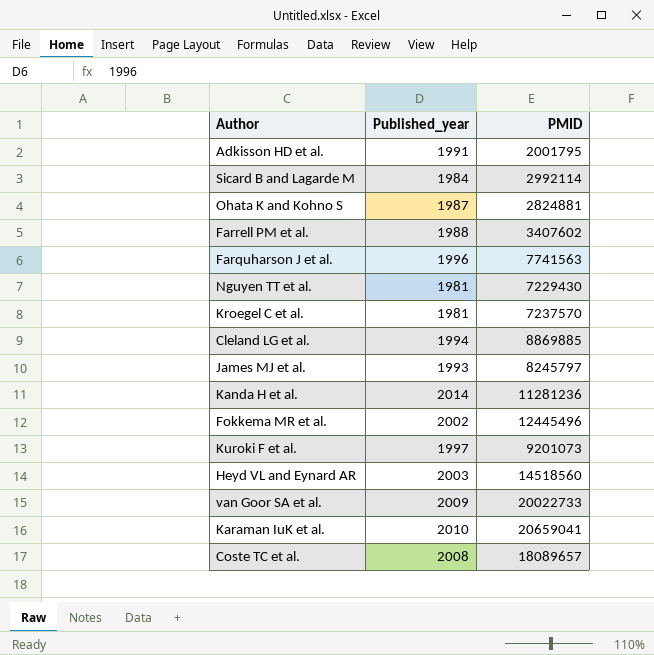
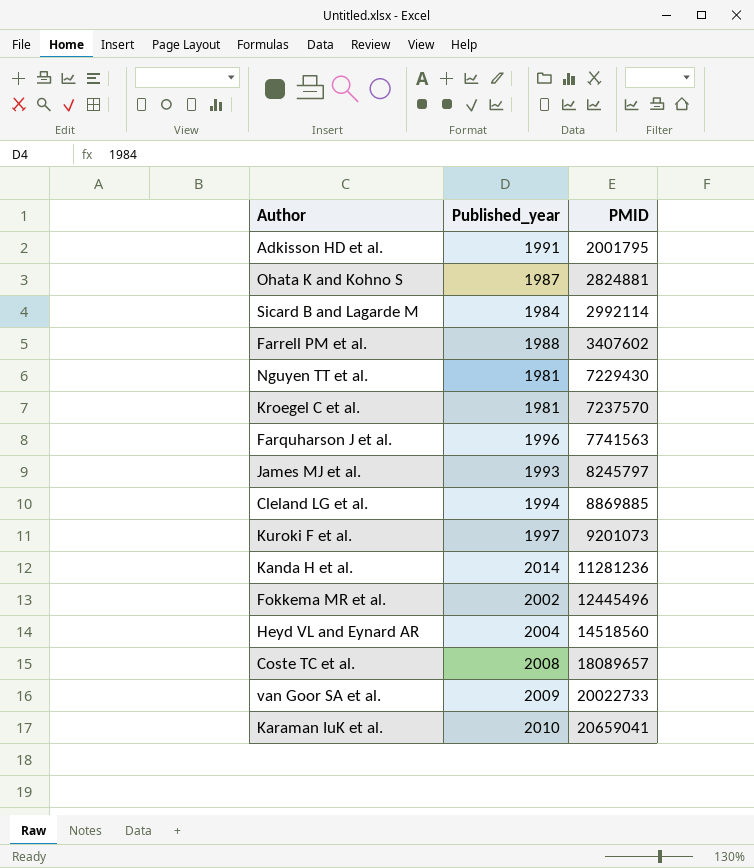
row order: none -> PMID ascending
Heyd VL and Eynard AR | Published_year: 2003 -> 2004

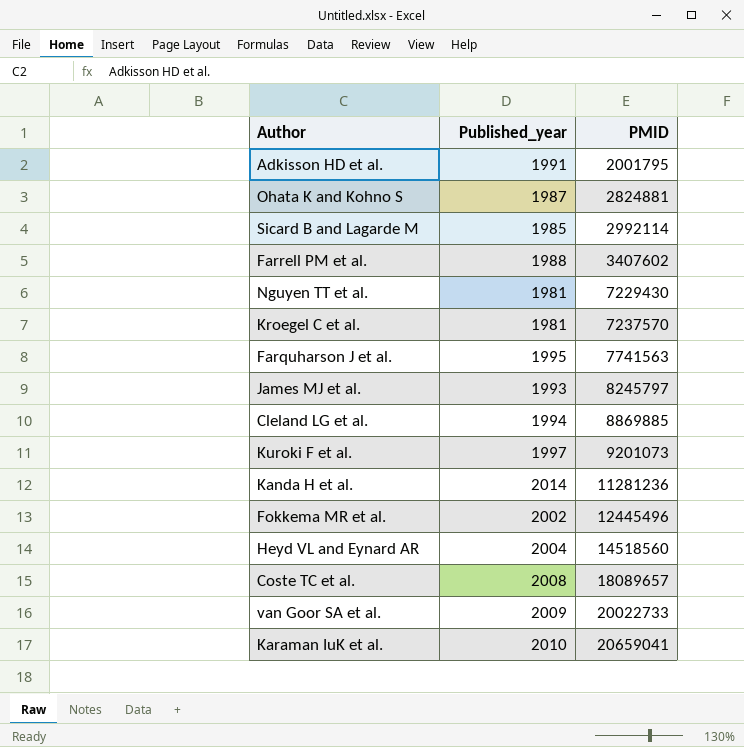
Sicard B and Lagarde M | Published_year: 1984 -> 1985
Farquharson J et al. | Published_year: 1996 -> 1995

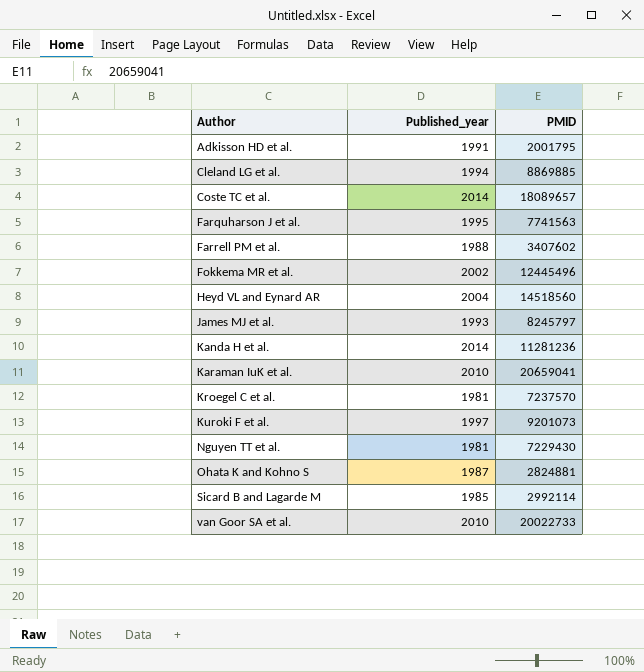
row order: PMID ascending -> Author ascending
Coste TC et al. | Published_year: 2008 -> 2014
van Goor SA et al. | Published_year: 2009 -> 2010

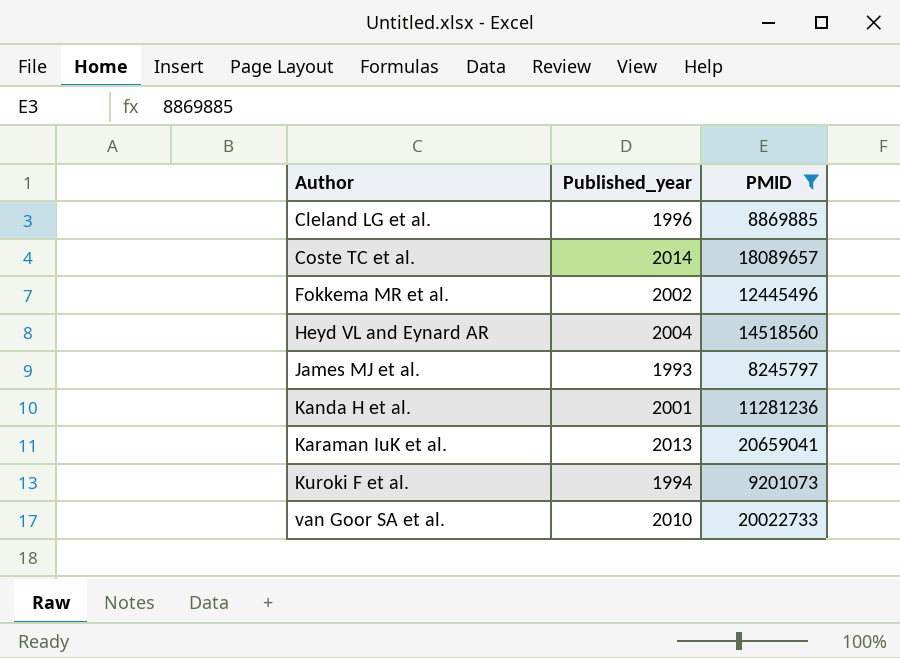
filter: none -> PMID >= 8245797
Cleland LG et al. | Published_year: 1994 -> 1996
Kanda H et al. | Published_year: 2014 -> 2001
Karaman IuK et al. | Published_year: 2010 -> 2013
Kuroki F et al. | Published_year: 1997 -> 1994

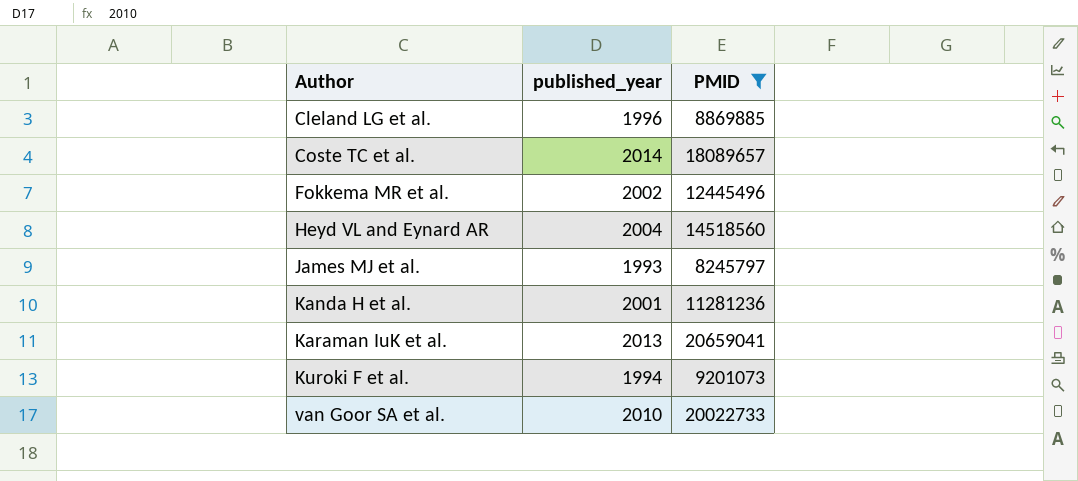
column name: Published_year -> published_year

